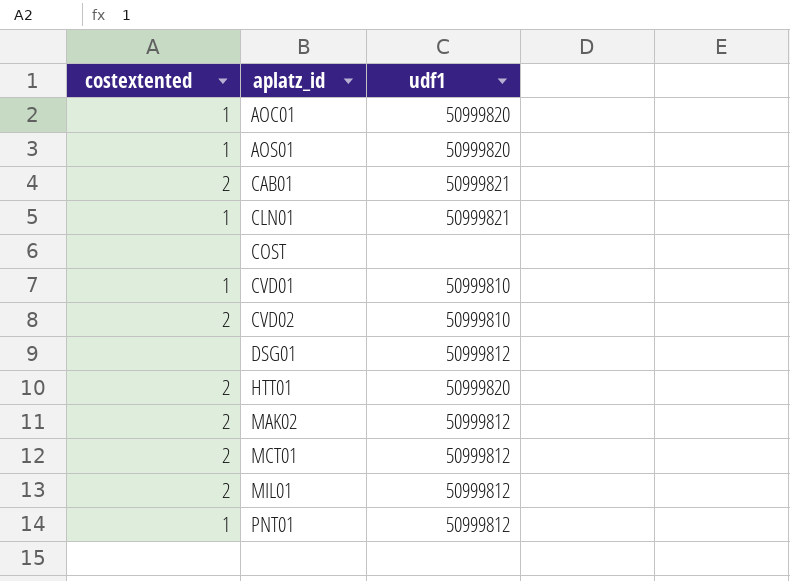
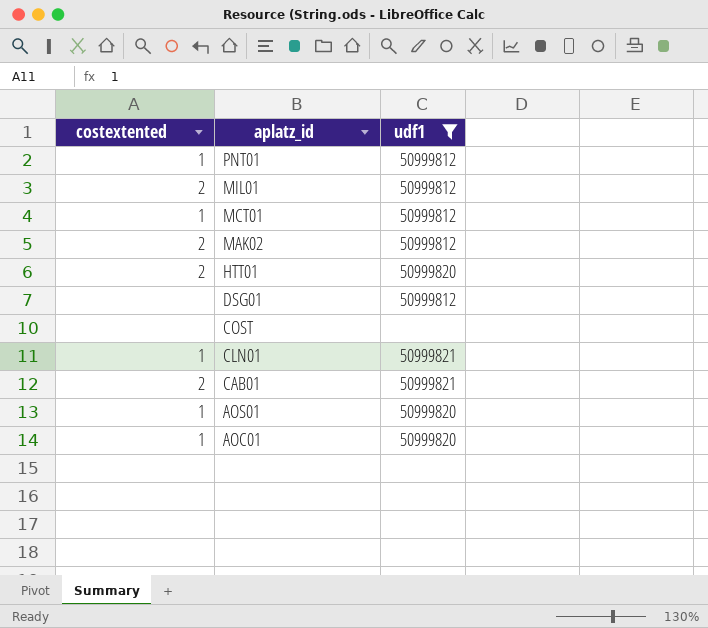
filter: none -> udf1 != 50999810
row order: aplatz_id ascending -> aplatz_id descending
MCT01 | costextented: 2 -> 1

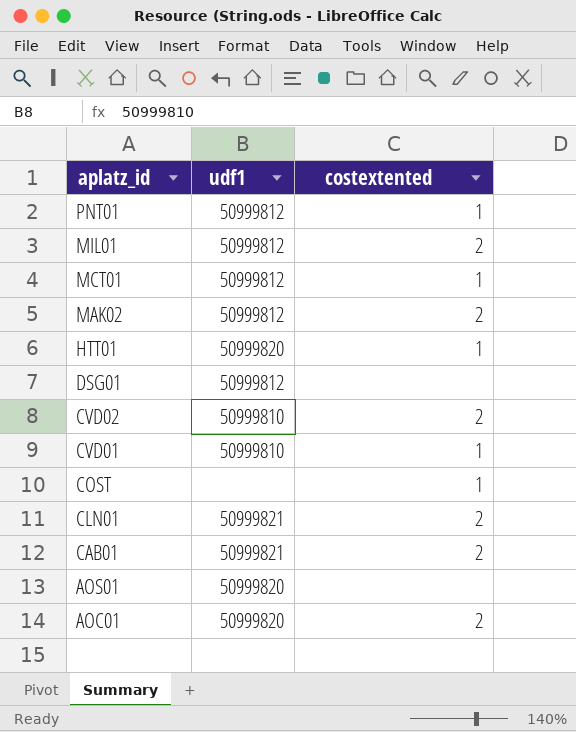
filter: udf1 != 50999810 -> none
column costextented | position: 1 -> 3
HTT01 | costextented: 2 -> 1
COST | costextented: none -> 1
CLN01 | costextented: 1 -> 2
AOS01 | costextented: 1 -> none
AOC01 | costextented: 1 -> 2

